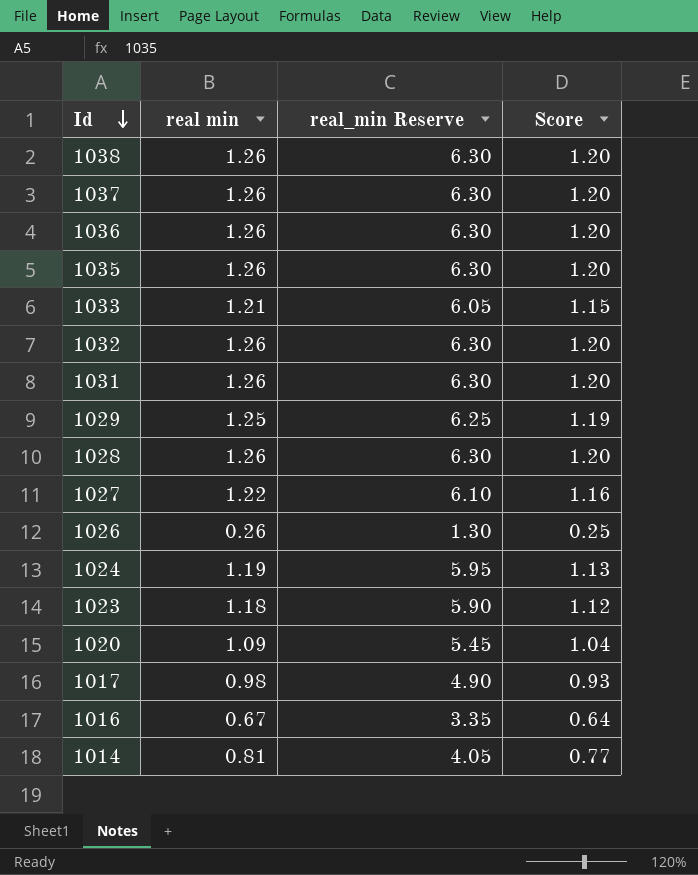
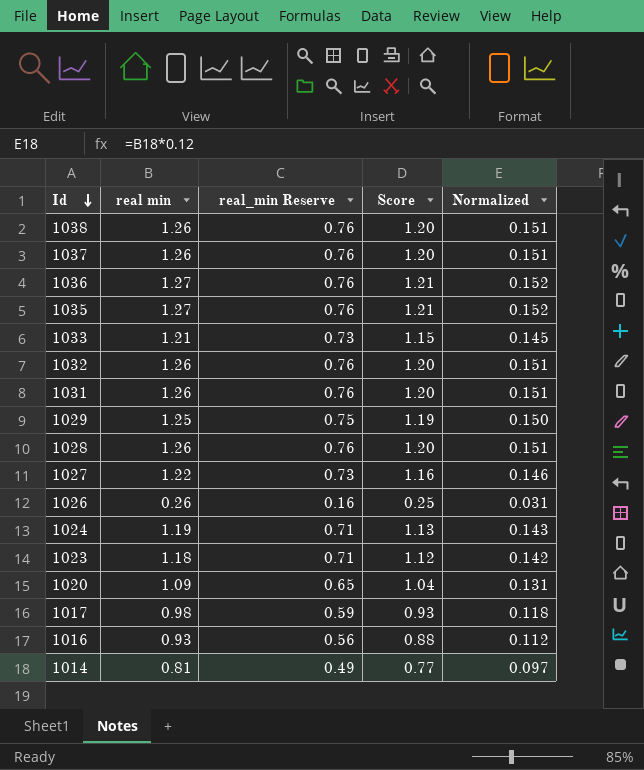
column real_min Reserve | formula: [real min] * 5 -> [real min] * 0.6
column Normalized | formula: none -> [real min] * 0.12
1036 | real min: 1.26 -> 1.27
1036 | Score: 1.20 -> 1.21
1035 | real min: 1.26 -> 1.27
1035 | Score: 1.20 -> 1.21
1016 | real min: 0.67 -> 0.93
1016 | Score: 0.64 -> 0.88

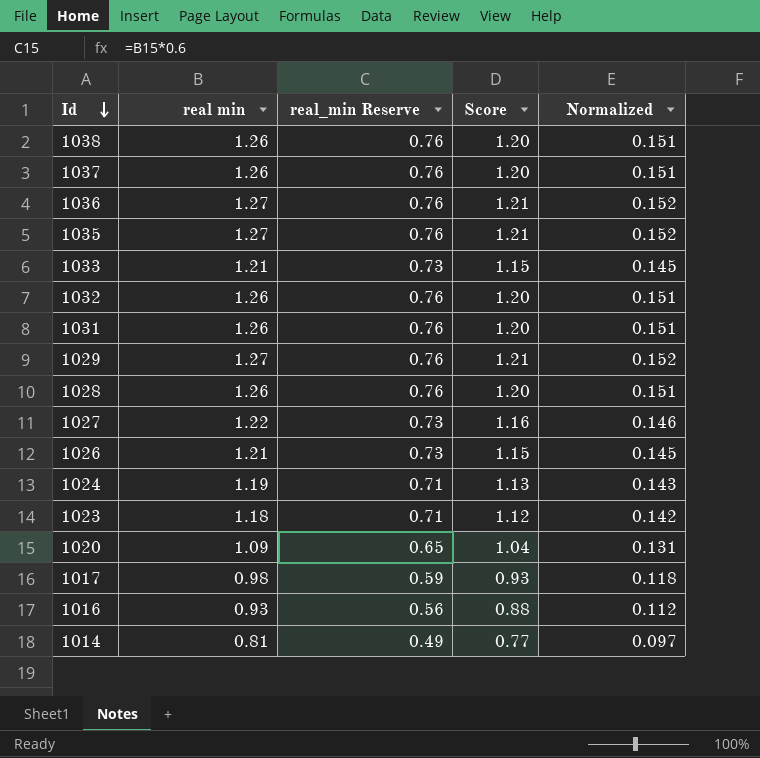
1029 | real min: 1.25 -> 1.27
1029 | real_min Reserve: 0.75 -> 0.76
1029 | Score: 1.19 -> 1.21
1029 | Normalized: 0.150 -> 0.152
1026 | real min: 0.26 -> 1.21
1026 | real_min Reserve: 0.16 -> 0.73
1026 | Score: 0.25 -> 1.15
1026 | Normalized: 0.031 -> 0.145

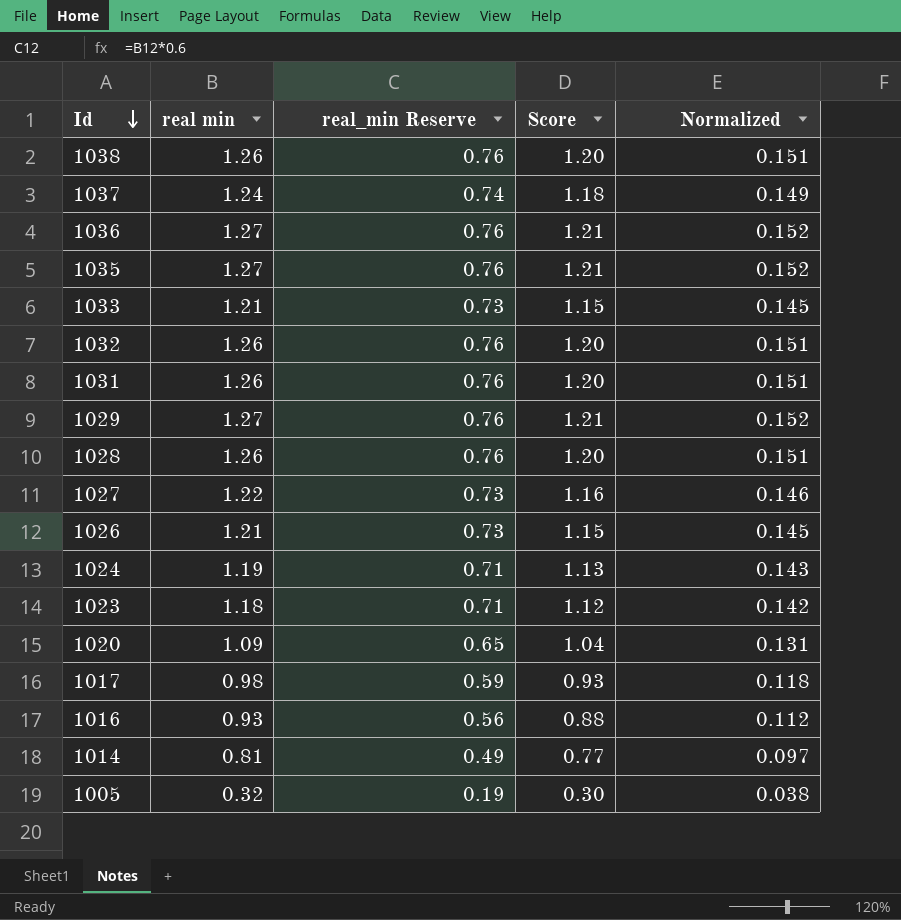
1037 | real min: 1.26 -> 1.24
1037 | real_min Reserve: 0.76 -> 0.74
1037 | Score: 1.20 -> 1.18
1037 | Normalized: 0.151 -> 0.149
row 1005: none -> 0.32 | 0.19 | 0.30 | 0.038

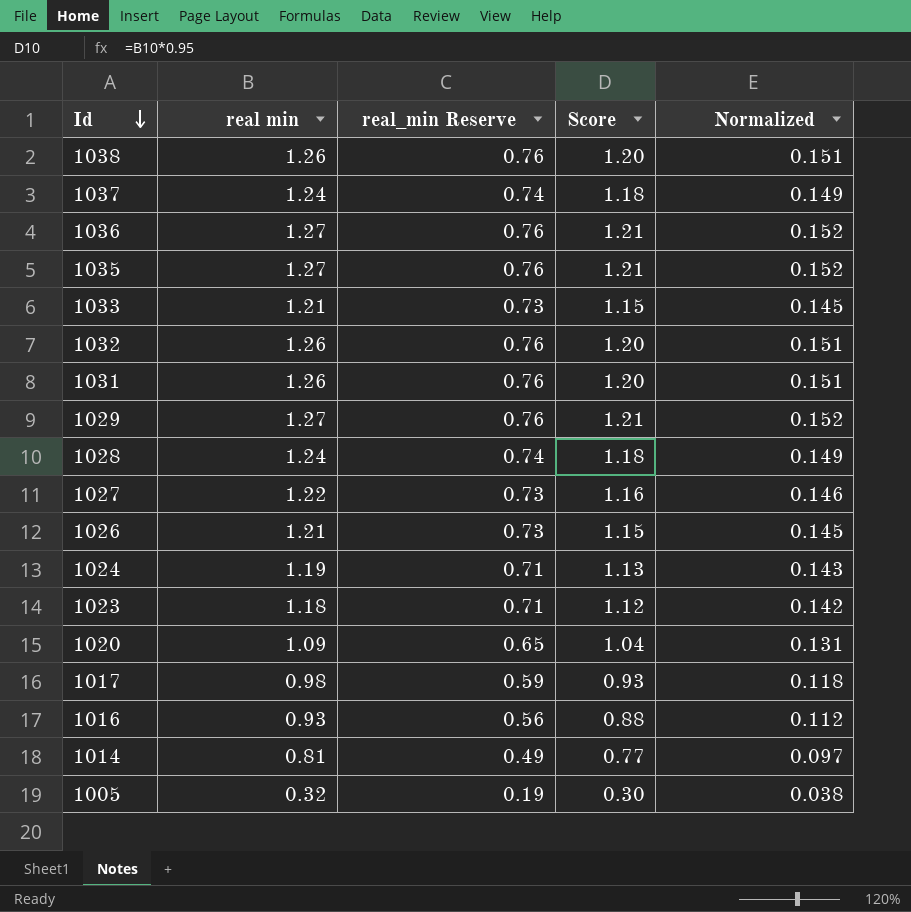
1028 | real min: 1.26 -> 1.24
1028 | real_min Reserve: 0.76 -> 0.74
1028 | Score: 1.20 -> 1.18
1028 | Normalized: 0.151 -> 0.149

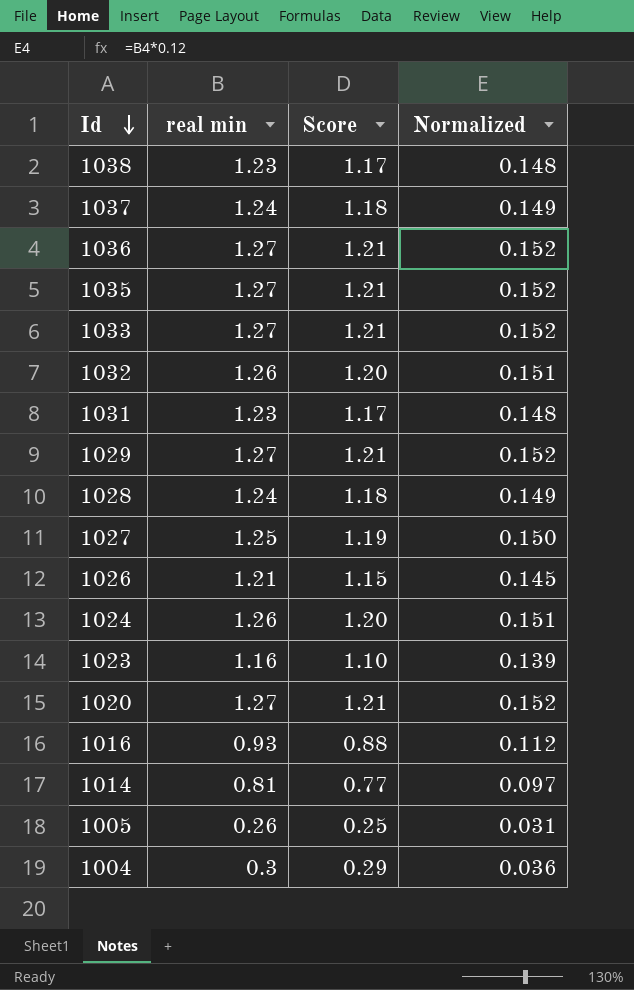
column real_min Reserve | formula: [real min] * 0.6 -> none
row 1017: 0.98 | 0.59 | 0.93 | 0.118 -> none
1038 | real min: 1.26 -> 1.23
1038 | Score: 1.20 -> 1.17
1038 | Normalized: 0.151 -> 0.148
1033 | real min: 1.21 -> 1.27
1033 | Score: 1.15 -> 1.21
1033 | Normalized: 0.145 -> 0.152
1031 | real min: 1.26 -> 1.23
1031 | Score: 1.20 -> 1.17
1031 | Normalized: 0.151 -> 0.148
1027 | real min: 1.22 -> 1.25
1027 | Score: 1.16 -> 1.19
1027 | Normalized: 0.146 -> 0.150
1024 | real min: 1.19 -> 1.26
1024 | Score: 1.13 -> 1.20
1024 | Normalized: 0.143 -> 0.151
1023 | real min: 1.18 -> 1.16
1023 | Score: 1.12 -> 1.10
1023 | Normalized: 0.142 -> 0.139
1020 | real min: 1.09 -> 1.27
1020 | Score: 1.04 -> 1.21
1020 | Normalized: 0.131 -> 0.152
1005 | real min: 0.32 -> 0.26
1005 | Score: 0.30 -> 0.25
1005 | Normalized: 0.038 -> 0.031
row 1004: none -> 0.3 | 0.29 | 0.036

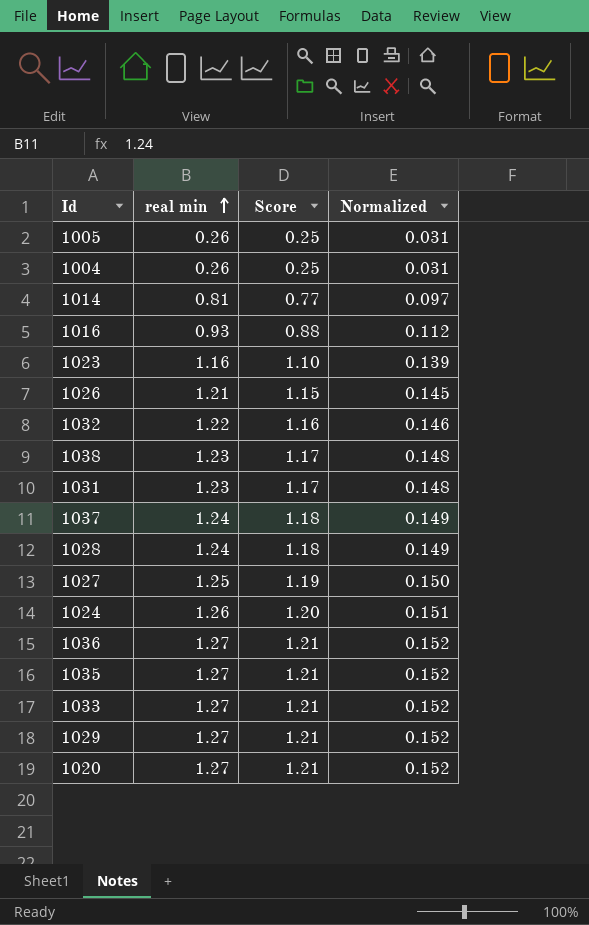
row order: Id descending -> real min ascending
1004 | real min: 0.3 -> 0.26
1004 | Score: 0.29 -> 0.25
1004 | Normalized: 0.036 -> 0.031
1032 | real min: 1.26 -> 1.22
1032 | Score: 1.20 -> 1.16
1032 | Normalized: 0.151 -> 0.146

